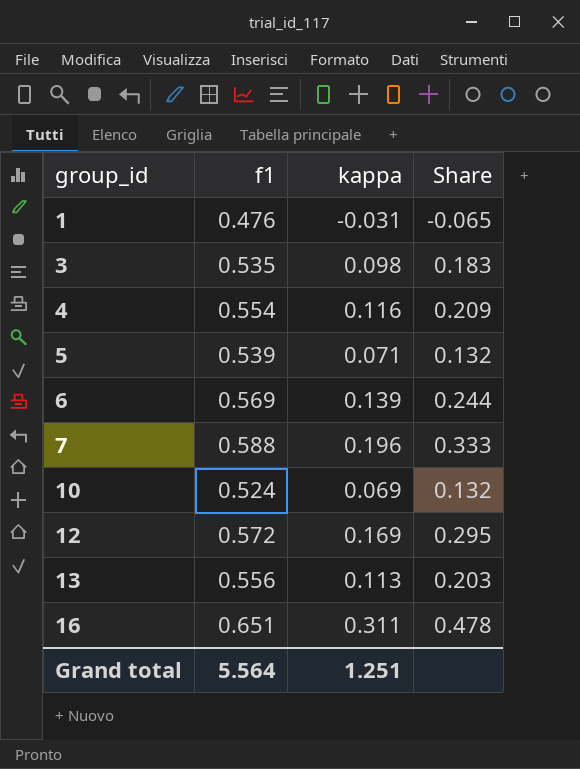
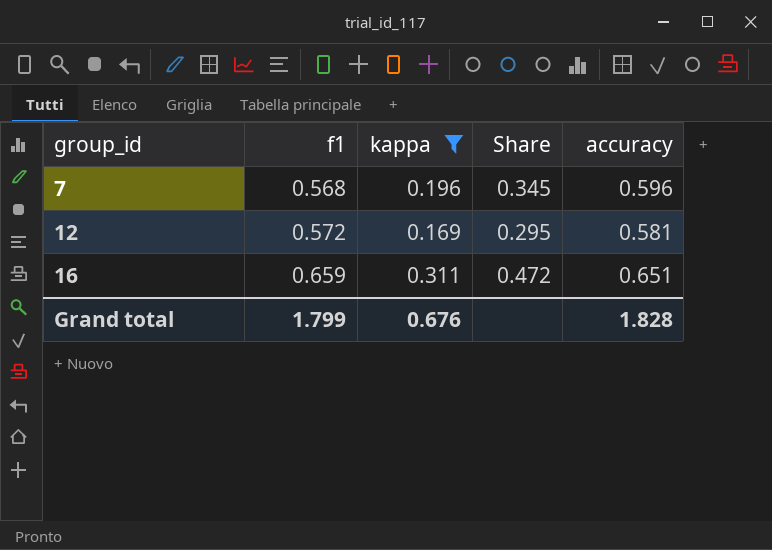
filter: none -> kappa >= 0.169
column accuracy | position: none -> 5
7 | f1: 0.588 -> 0.568
7 | Share: 0.333 -> 0.345
16 | f1: 0.651 -> 0.659
16 | Share: 0.478 -> 0.472
Grand total | f1: 5.564 -> 1.799
Grand total | kappa: 1.251 -> 0.676

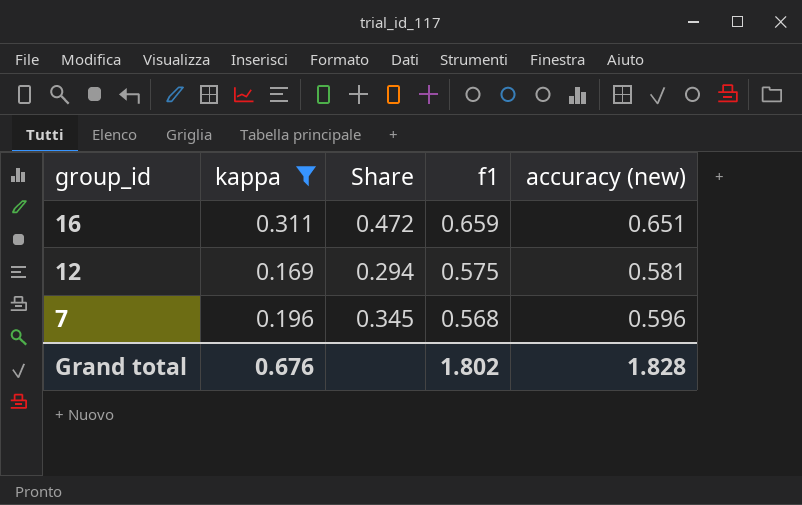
row order: group_id ascending -> group_id descending
column f1 | position: 2 -> 4
column name: accuracy -> accuracy (new)
12 | Share: 0.295 -> 0.294
12 | f1: 0.572 -> 0.575
Grand total | f1: 1.799 -> 1.802

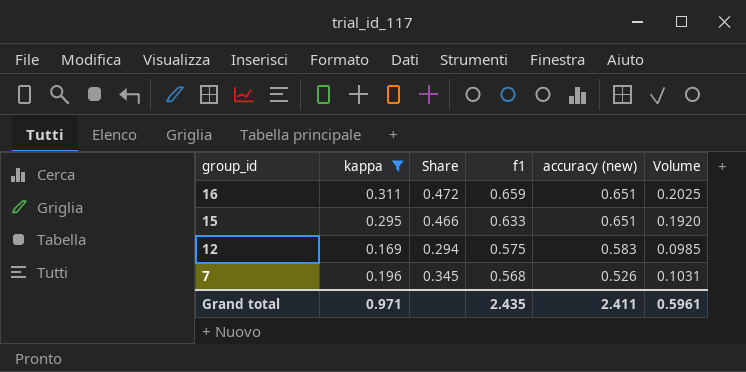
column Volume | formula: none -> [kappa] * [accuracy (new)]
row 15: none -> 0.295 | 0.466 | 0.633 | 0.651 | 0.1920
12 | accuracy (new): 0.581 -> 0.583
7 | accuracy (new): 0.596 -> 0.526
Grand total | kappa: 0.676 -> 0.971
Grand total | f1: 1.802 -> 2.435
Grand total | accuracy (new): 1.828 -> 2.411

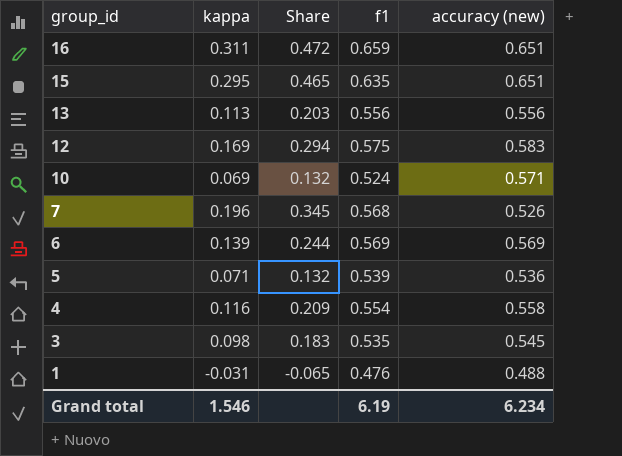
filter: kappa >= 0.169 -> none
column Volume | formula: [kappa] * [accuracy (new)] -> none
15 | Share: 0.466 -> 0.465
15 | f1: 0.633 -> 0.635
Grand total | kappa: 0.971 -> 1.546
Grand total | f1: 2.435 -> 6.19
Grand total | accuracy (new): 2.411 -> 6.234

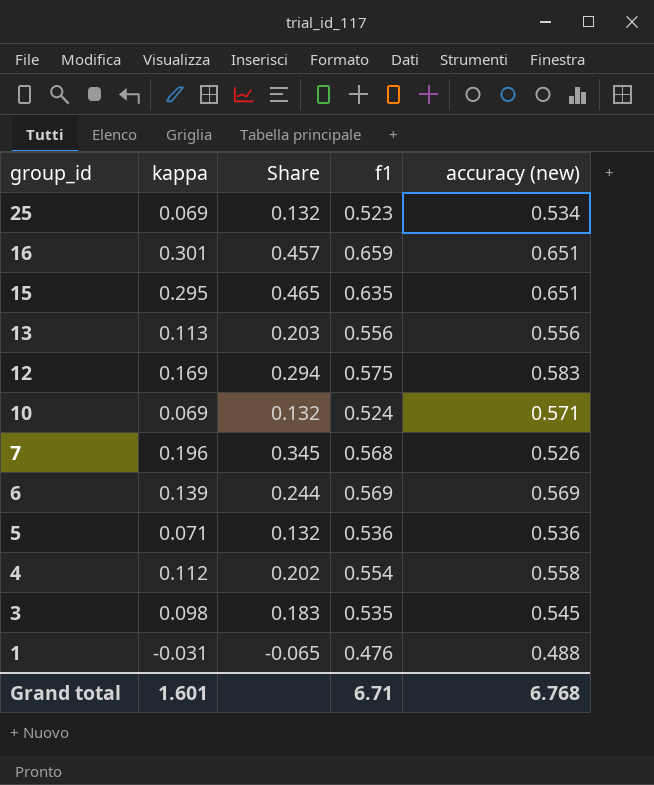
row 25: none -> 0.069 | 0.132 | 0.523 | 0.534
16 | kappa: 0.311 -> 0.301
16 | Share: 0.472 -> 0.457
5 | f1: 0.539 -> 0.536
4 | kappa: 0.116 -> 0.112
4 | Share: 0.209 -> 0.202
Grand total | kappa: 1.546 -> 1.601
Grand total | f1: 6.19 -> 6.71
Grand total | accuracy (new): 6.234 -> 6.768

